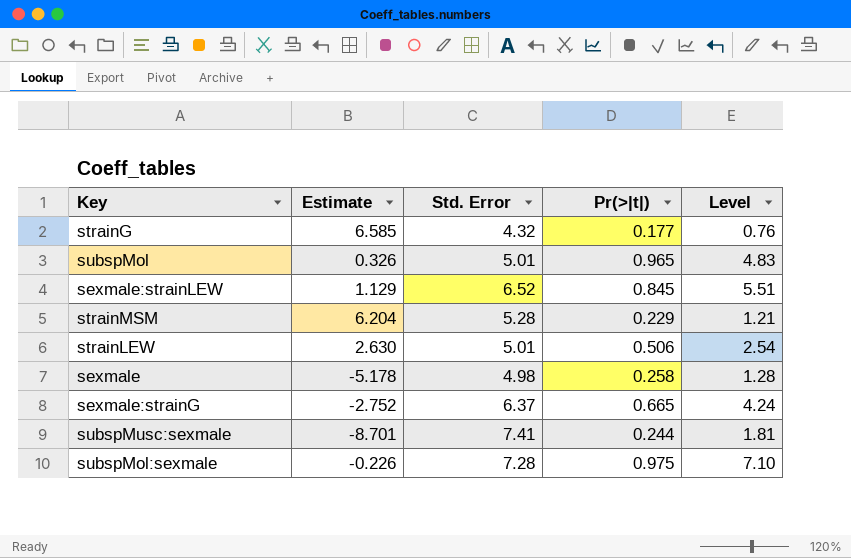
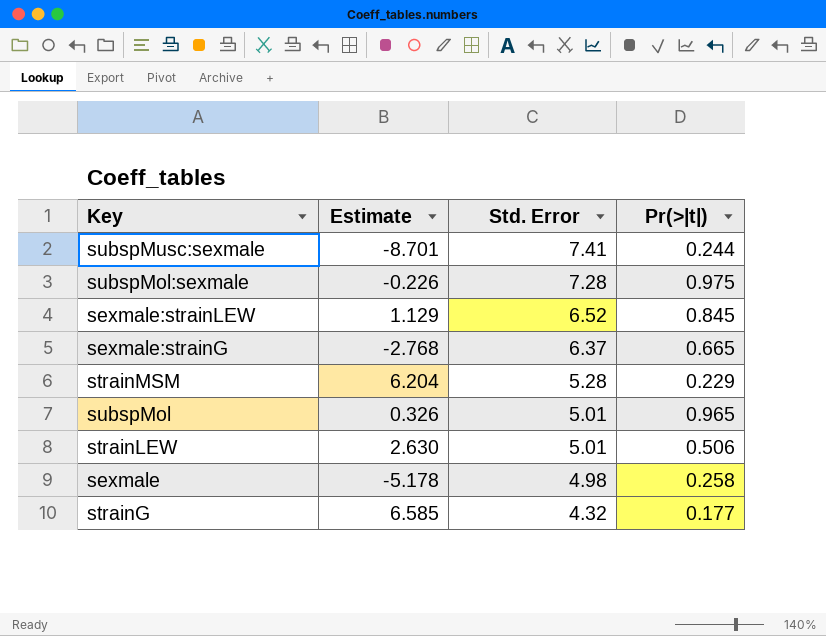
row order: none -> Std. Error descending
column Level | formula: [Std. Error] * [Pr(>|t|)] -> none
sexmale:strainG | Estimate: -2.752 -> -2.768

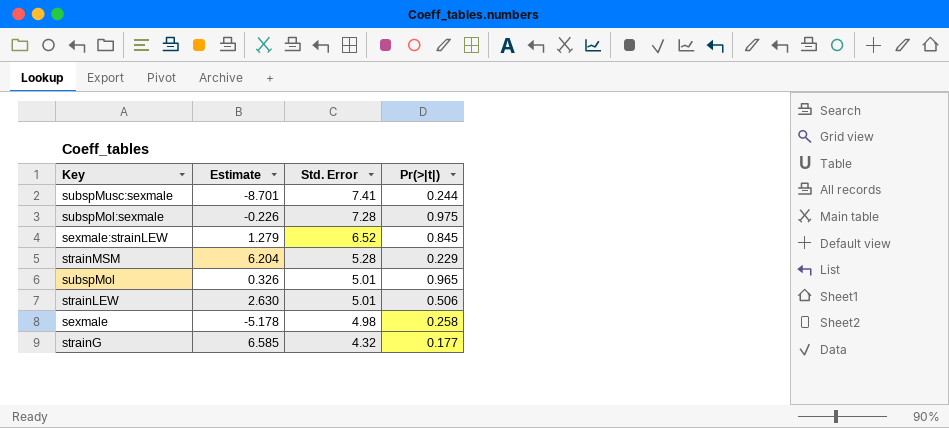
row sexmale:strainG: -2.768 | 6.37 | 0.665 -> none
sexmale:strainLEW | Estimate: 1.129 -> 1.279

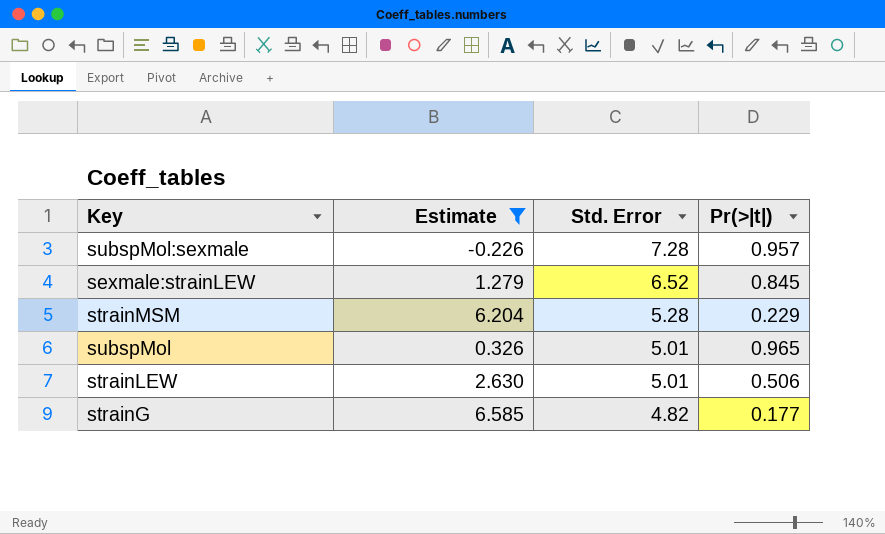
filter: none -> Estimate >= -0.226
subspMol:sexmale | Pr(>|t|): 0.975 -> 0.957
strainG | Std. Error: 4.32 -> 4.82

